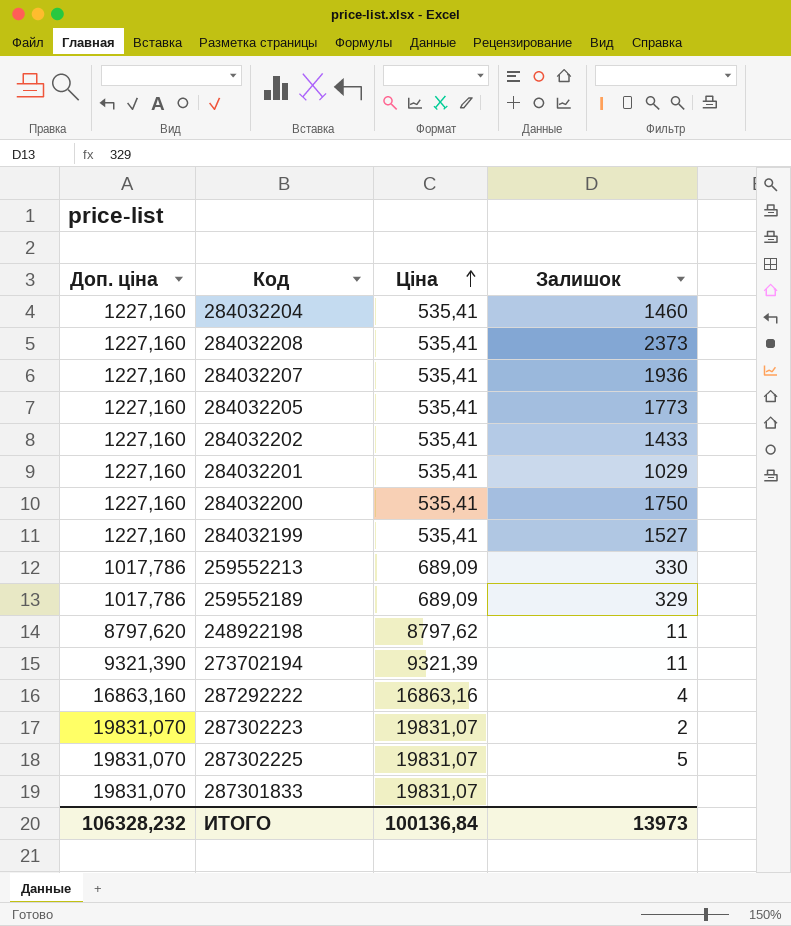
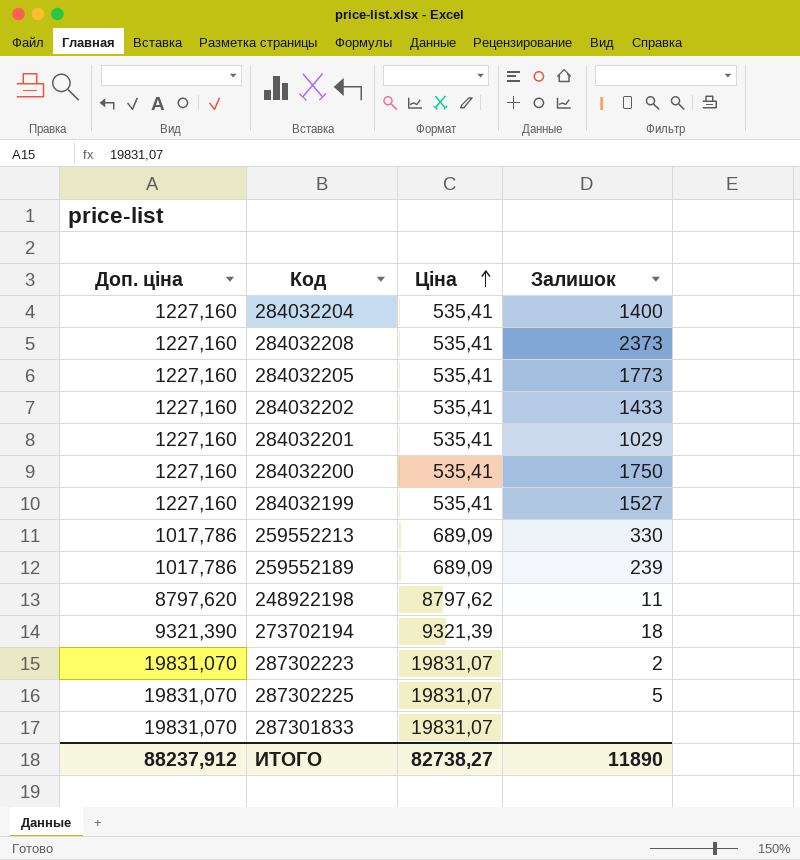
row 284032207: 1227,160 | 535,41 | 1936 -> none
row 287292222: 16863,160 | 16863,16 | 4 -> none
284032204 | Залишок: 1460 -> 1400
259552189 | Залишок: 329 -> 239
273702194 | Залишок: 11 -> 18
ИТОГО | Доп. ціна: 106328,232 -> 88237,912
ИТОГО | Ціна: 100136,84 -> 82738,27
ИТОГО | Залишок: 13973 -> 11890

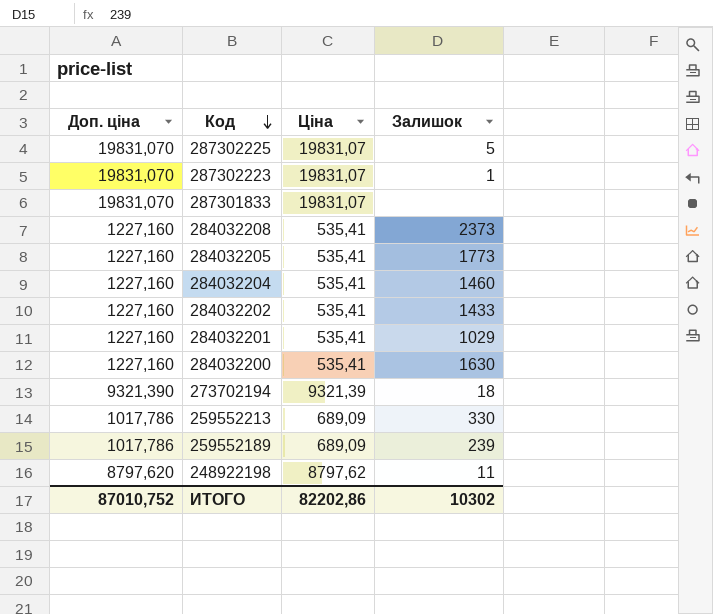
row order: Ціна ascending -> Код descending
row 284032199: 1227,160 | 535,41 | 1527 -> none
287302223 | Залишок: 2 -> 1
284032204 | Залишок: 1400 -> 1460
284032200 | Залишок: 1750 -> 1630
ИТОГО | Доп. ціна: 88237,912 -> 87010,752
ИТОГО | Ціна: 82738,27 -> 82202,86
ИТОГО | Залишок: 11890 -> 10302

